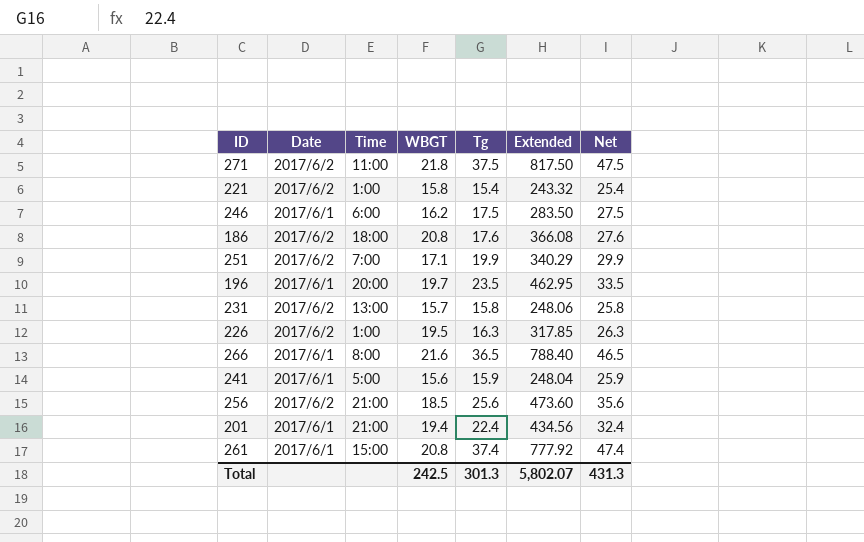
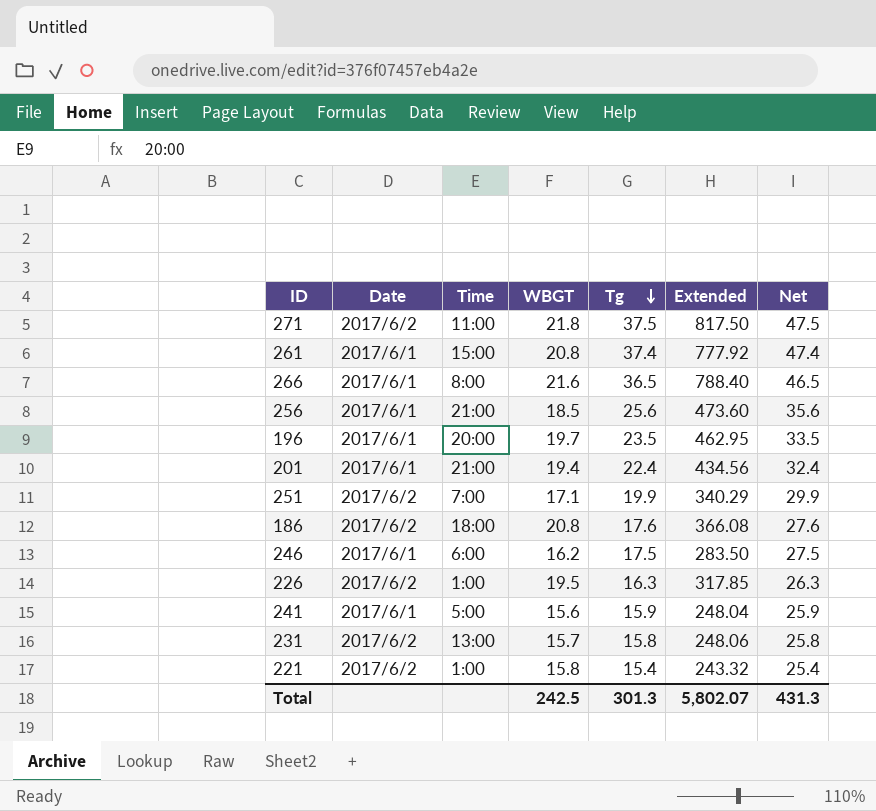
row order: none -> Tg descending
256 | Date: 2017/6/2 -> 2017/6/1

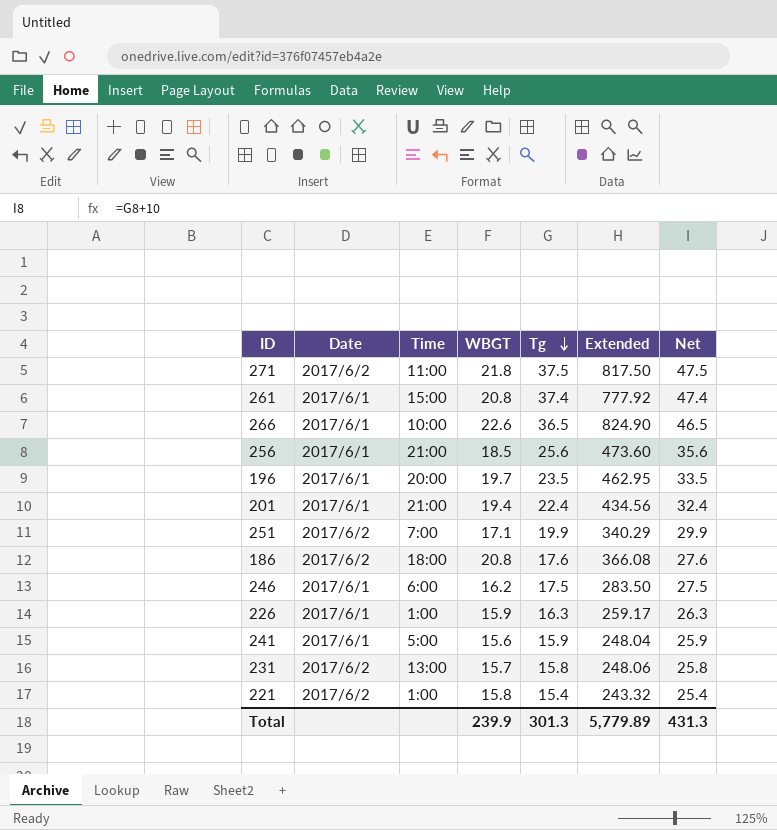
266 | Time: 8:00 -> 10:00
266 | WBGT: 21.6 -> 22.6
266 | Extended: 788.40 -> 824.90
226 | Date: 2017/6/2 -> 2017/6/1
226 | WBGT: 19.5 -> 15.9
226 | Extended: 317.85 -> 259.17
Total | WBGT: 242.5 -> 239.9
Total | Extended: 5,802.07 -> 5,779.89

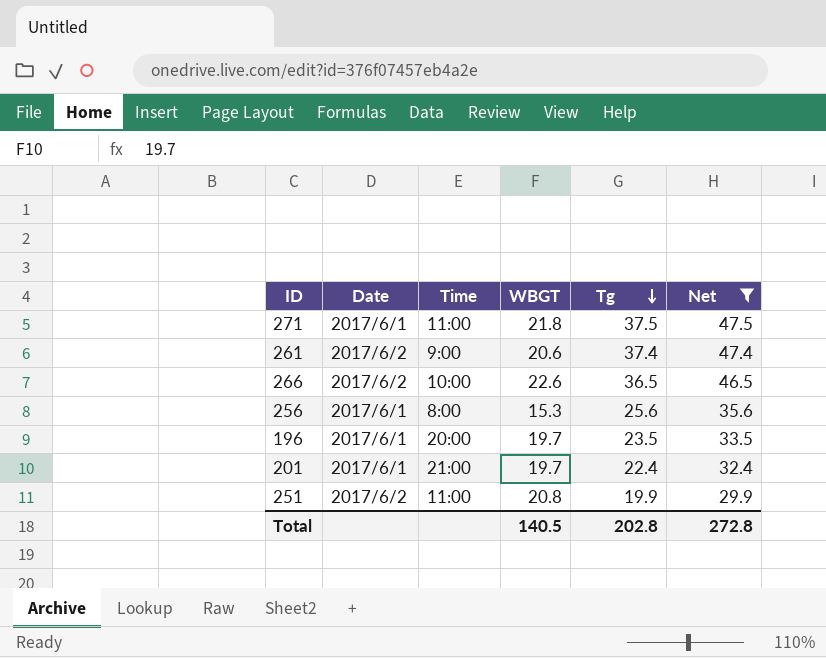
filter: none -> Net >= 29.9
column Extended | formula: [WBGT] * [Tg] -> none
271 | Date: 2017/6/2 -> 2017/6/1
261 | Date: 2017/6/1 -> 2017/6/2
261 | Time: 15:00 -> 9:00
261 | WBGT: 20.8 -> 20.6
266 | Date: 2017/6/1 -> 2017/6/2
256 | Time: 21:00 -> 8:00
256 | WBGT: 18.5 -> 15.3
201 | WBGT: 19.4 -> 19.7
251 | Time: 7:00 -> 11:00
251 | WBGT: 17.1 -> 20.8
Total | WBGT: 239.9 -> 140.5
Total | Tg: 301.3 -> 202.8
Total | Net: 431.3 -> 272.8

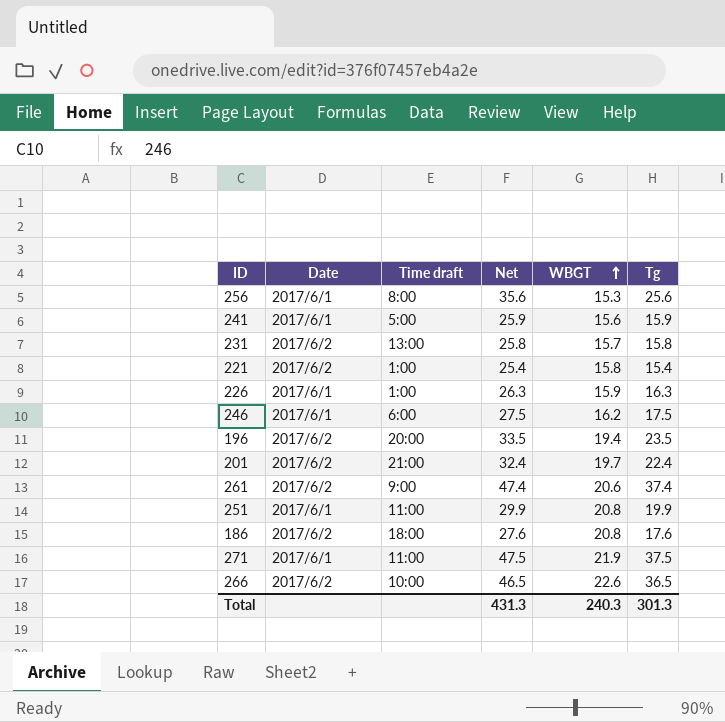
filter: Net >= 29.9 -> none
row order: Tg descending -> WBGT ascending
column name: Time -> Time draft
column Net | position: 6 -> 4
196 | Date: 2017/6/1 -> 2017/6/2
196 | WBGT: 19.7 -> 19.4
201 | Date: 2017/6/1 -> 2017/6/2
251 | Date: 2017/6/2 -> 2017/6/1
271 | WBGT: 21.8 -> 21.9
Total | Net: 272.8 -> 431.3
Total | WBGT: 140.5 -> 240.3
Total | Tg: 202.8 -> 301.3

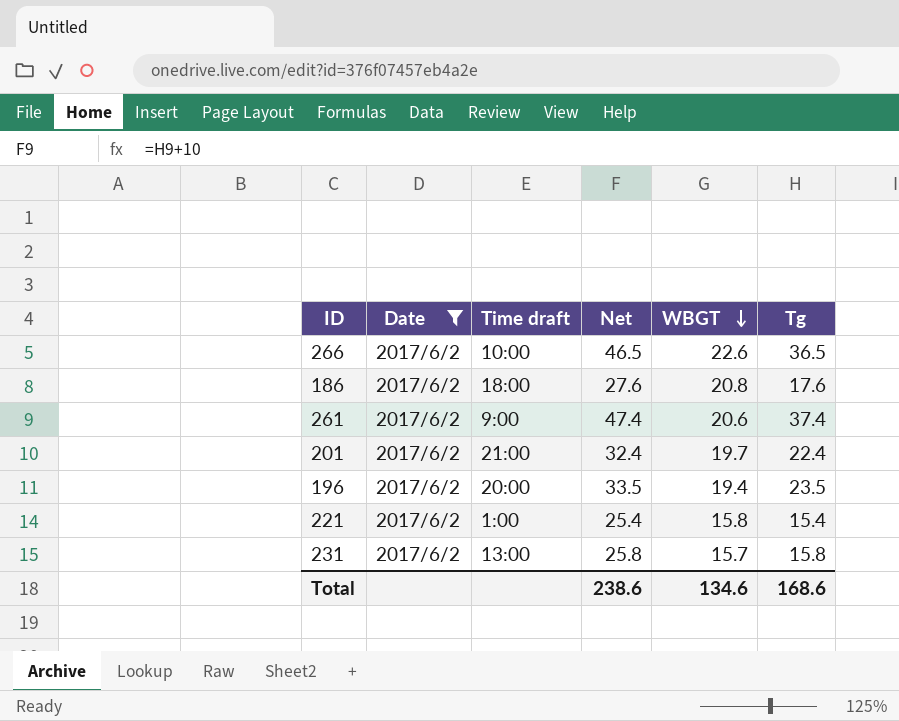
filter: none -> Date = 2017/6/2
row order: WBGT ascending -> WBGT descending
Total | Net: 431.3 -> 238.6
Total | WBGT: 240.3 -> 134.6
Total | Tg: 301.3 -> 168.6

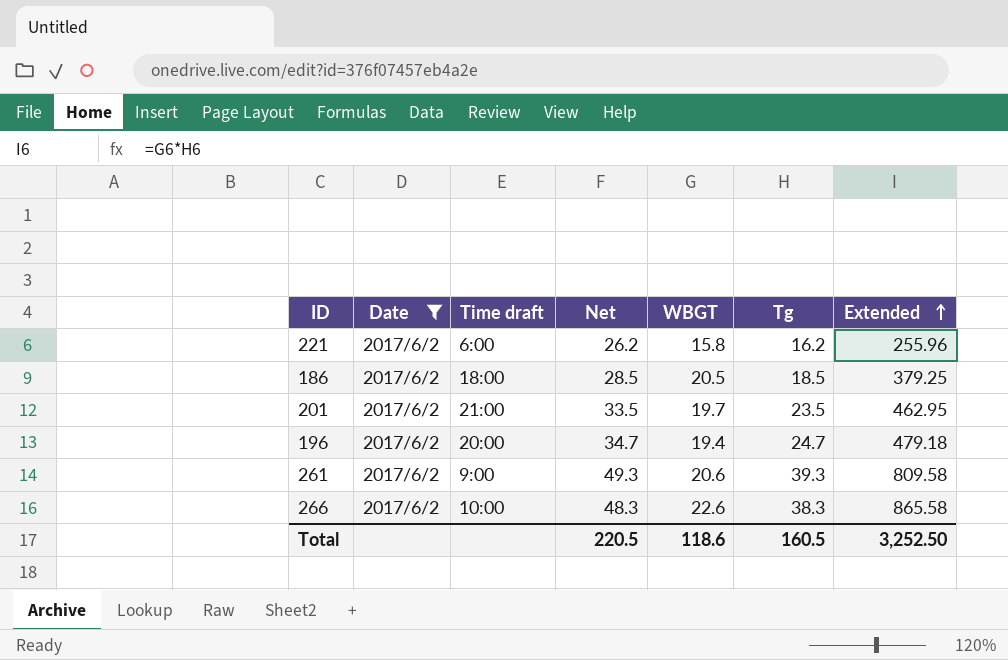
row order: WBGT descending -> Extended ascending
column Extended | formula: none -> [WBGT] * [Tg]
row 231: 2017/6/2 | 13:00 | 25.8 | 15.7 | 15.8 -> none
221 | Time draft: 1:00 -> 6:00
221 | Net: 25.4 -> 26.2
221 | Tg: 15.4 -> 16.2
186 | Net: 27.6 -> 28.5
186 | WBGT: 20.8 -> 20.5
186 | Tg: 17.6 -> 18.5
201 | Net: 32.4 -> 33.5
201 | Tg: 22.4 -> 23.5
196 | Net: 33.5 -> 34.7
196 | Tg: 23.5 -> 24.7
261 | Net: 47.4 -> 49.3
261 | Tg: 37.4 -> 39.3
266 | Net: 46.5 -> 48.3
266 | Tg: 36.5 -> 38.3
Total | Net: 238.6 -> 220.5
Total | WBGT: 134.6 -> 118.6
Total | Tg: 168.6 -> 160.5

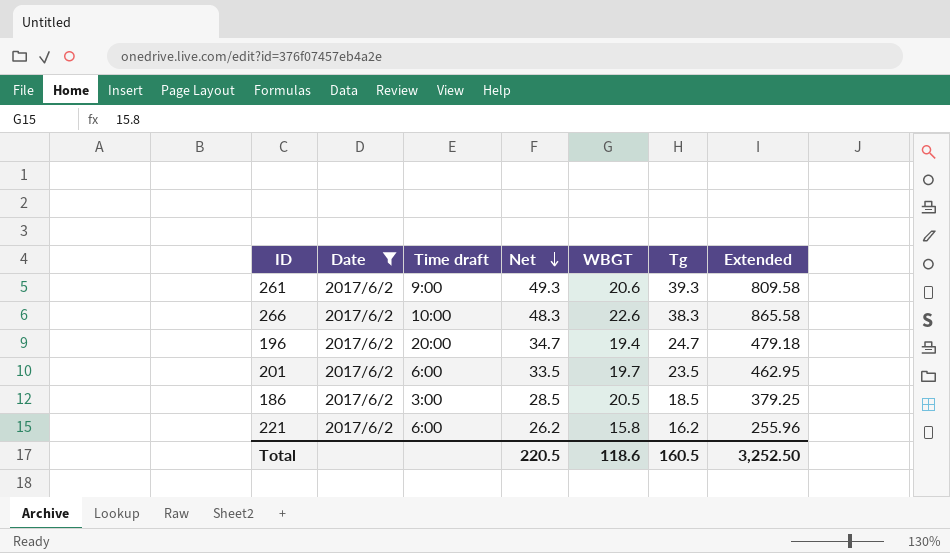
row order: Extended ascending -> Net descending
201 | Time draft: 21:00 -> 6:00
186 | Time draft: 18:00 -> 3:00

